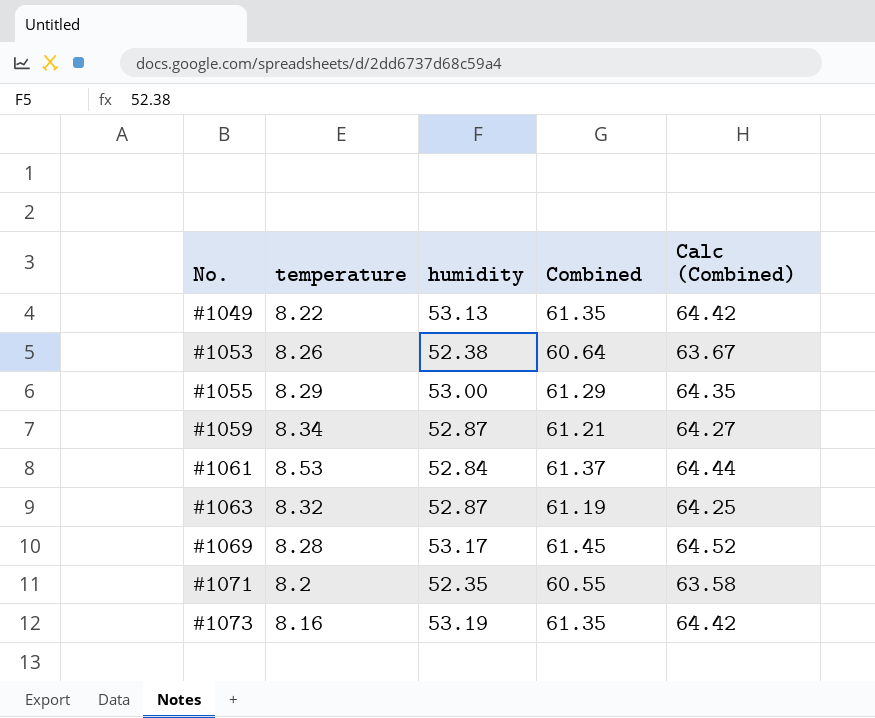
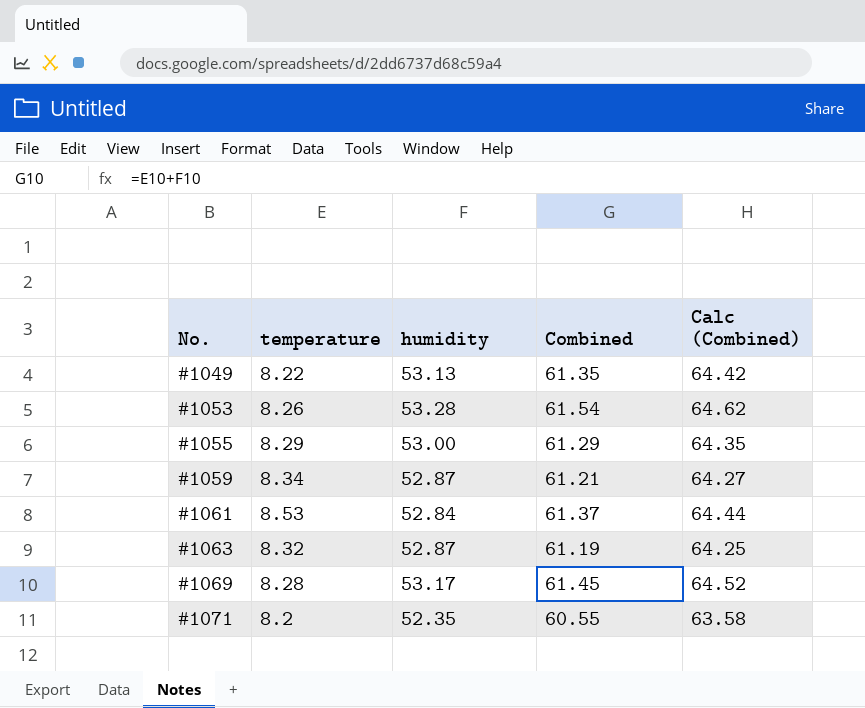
row #1073: 8.16 | 53.19 | 61.35 | 64.42 -> none
#1053 | humidity: 52.38 -> 53.28
#1053 | Combined: 60.64 -> 61.54
#1053 | Calc (Combined): 63.67 -> 64.62

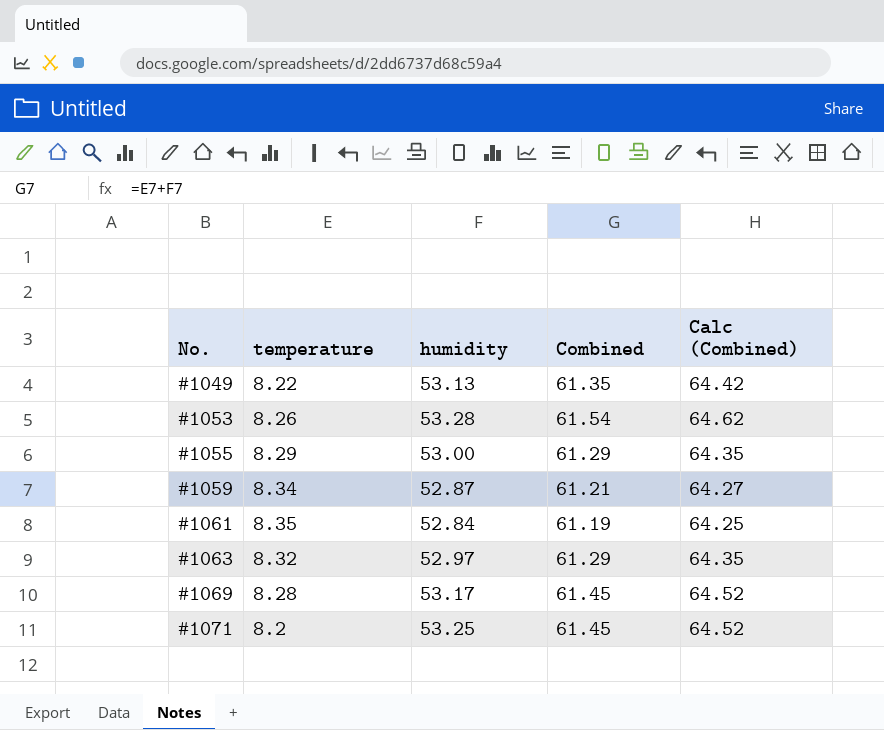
#1061 | temperature: 8.53 -> 8.35
#1061 | Combined: 61.37 -> 61.19
#1061 | Calc (Combined): 64.44 -> 64.25
#1063 | humidity: 52.87 -> 52.97
#1063 | Combined: 61.19 -> 61.29
#1063 | Calc (Combined): 64.25 -> 64.35
#1071 | humidity: 52.35 -> 53.25
#1071 | Combined: 60.55 -> 61.45
#1071 | Calc (Combined): 63.58 -> 64.52

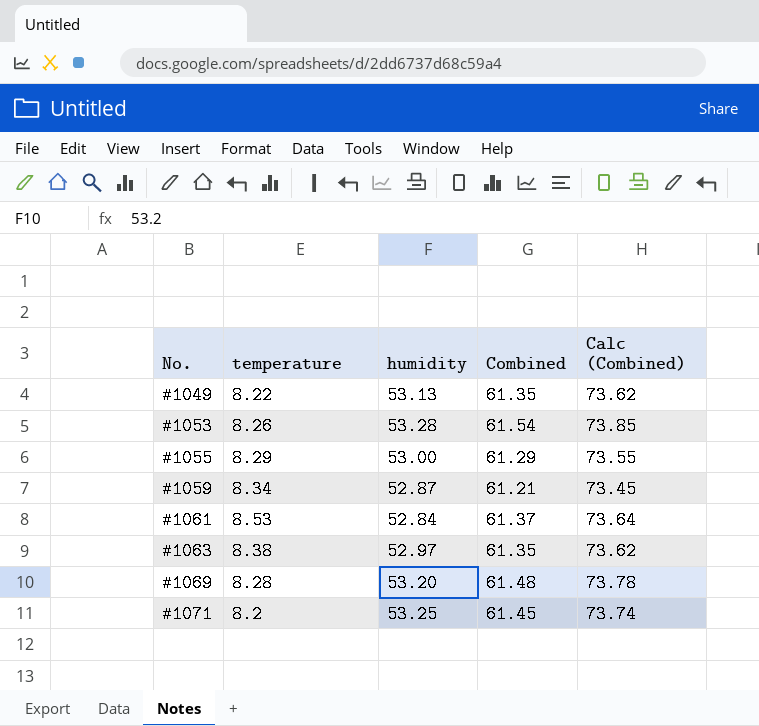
column Calc (Combined) | formula: [Combined] * 1.05 -> [Combined] * 1.2
#1061 | temperature: 8.35 -> 8.53
#1061 | Combined: 61.19 -> 61.37
#1063 | temperature: 8.32 -> 8.38
#1063 | Combined: 61.29 -> 61.35
#1069 | humidity: 53.17 -> 53.20
#1069 | Combined: 61.45 -> 61.48

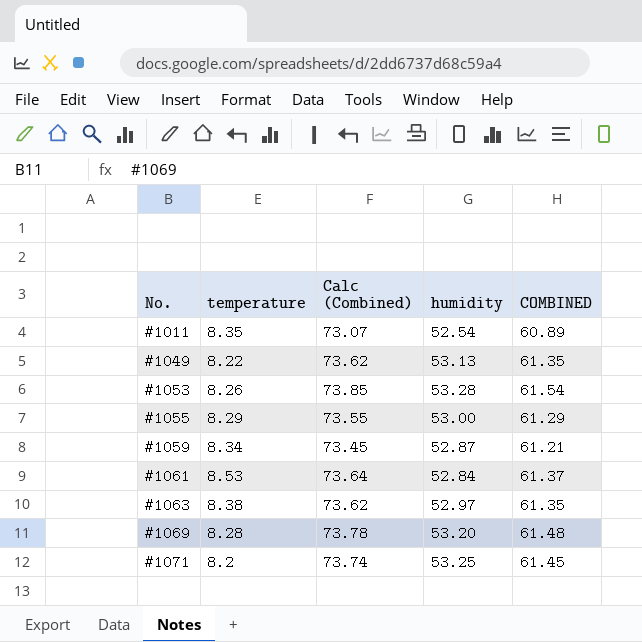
column Calc (Combined) | position: 5 -> 3
column name: Combined -> COMBINED
row #1011: none -> 8.35 | 73.07 | 52.54 | 60.89

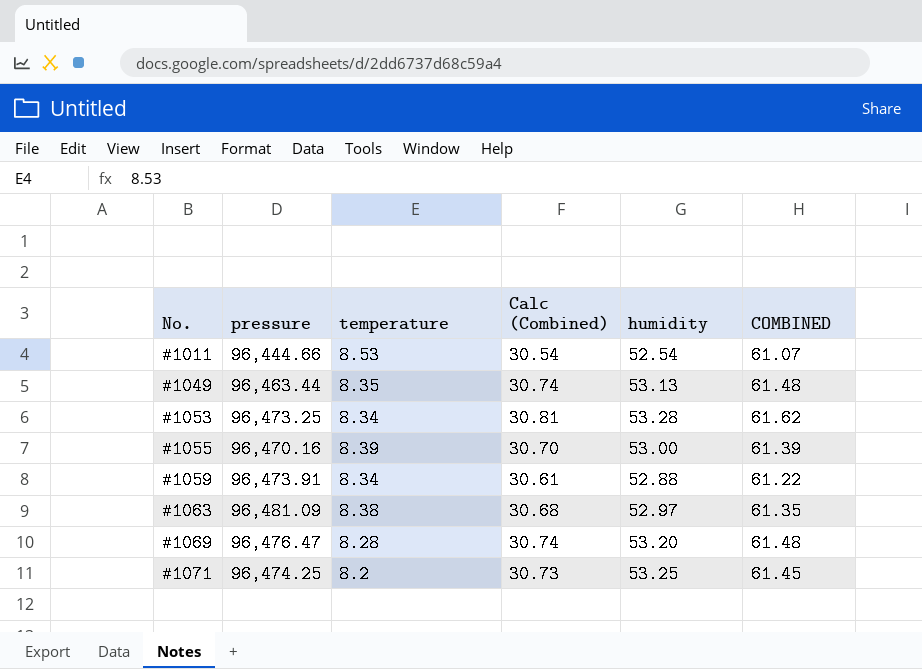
column pressure | position: none -> 2
column Calc (Combined) | formula: [COMBINED] * 1.2 -> [COMBINED] * 0.5
row #1061: 8.53 | 73.64 | 52.84 | 61.37 -> none
#1011 | temperature: 8.35 -> 8.53
#1011 | COMBINED: 60.89 -> 61.07
#1049 | temperature: 8.22 -> 8.35
#1049 | COMBINED: 61.35 -> 61.48
#1053 | temperature: 8.26 -> 8.34
#1053 | COMBINED: 61.54 -> 61.62
#1055 | temperature: 8.29 -> 8.39
#1055 | COMBINED: 61.29 -> 61.39
#1059 | humidity: 52.87 -> 52.88
#1059 | COMBINED: 61.21 -> 61.22

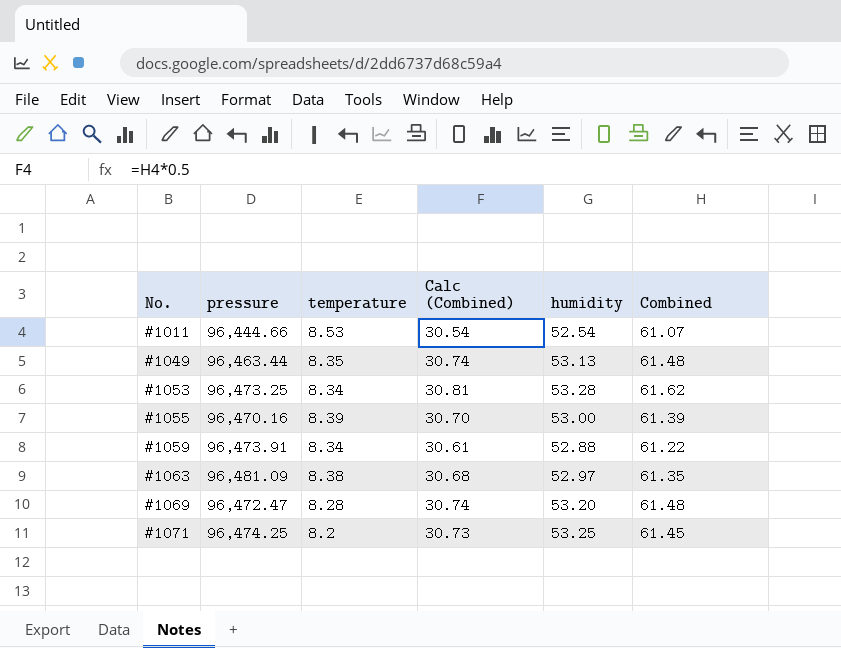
column name: COMBINED -> Combined
#1069 | pressure: 96,476.47 -> 96,472.47

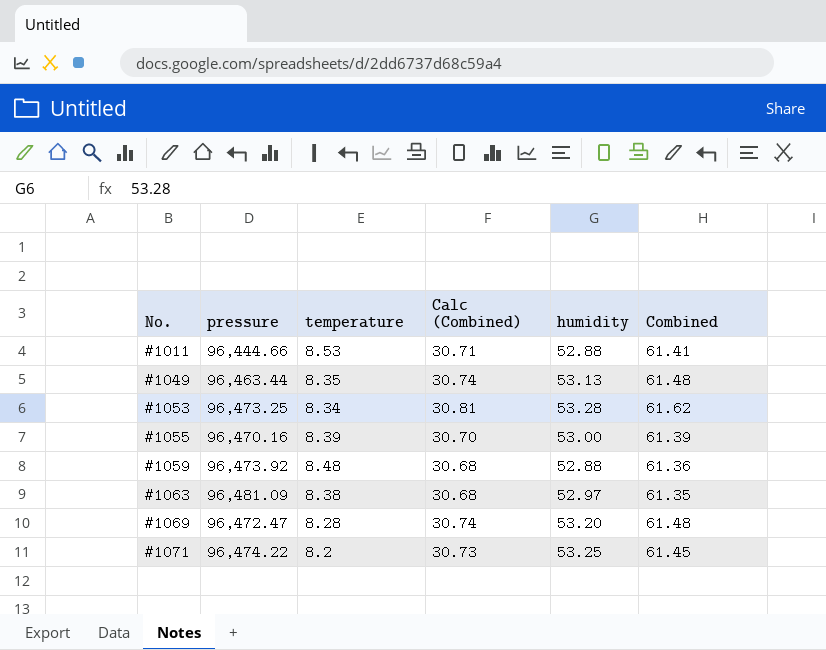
#1011 | Calc (Combined): 30.54 -> 30.71
#1011 | humidity: 52.54 -> 52.88
#1011 | Combined: 61.07 -> 61.41
#1059 | pressure: 96,473.91 -> 96,473.92
#1059 | temperature: 8.34 -> 8.48
#1059 | Calc (Combined): 30.61 -> 30.68
#1059 | Combined: 61.22 -> 61.36
#1071 | pressure: 96,474.25 -> 96,474.22

